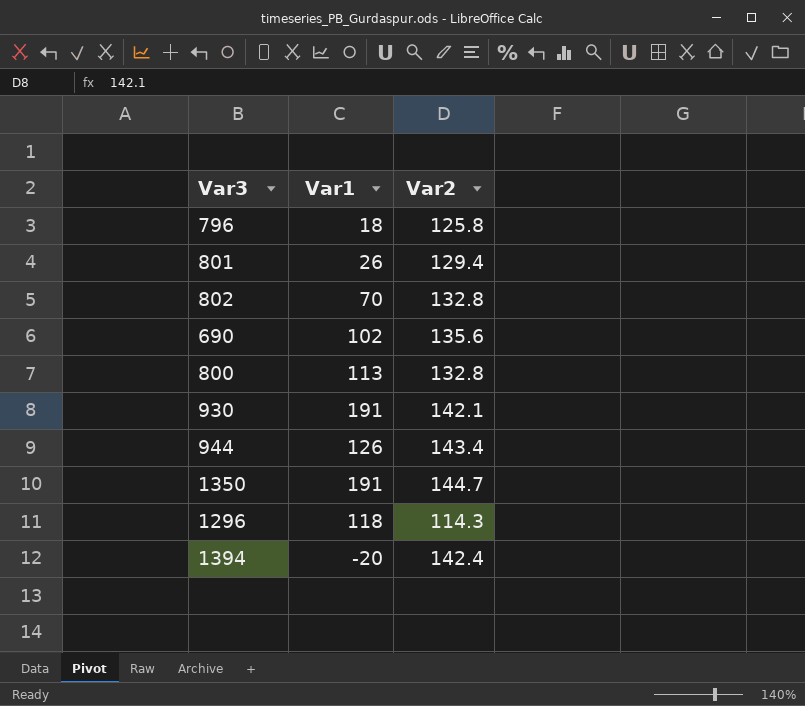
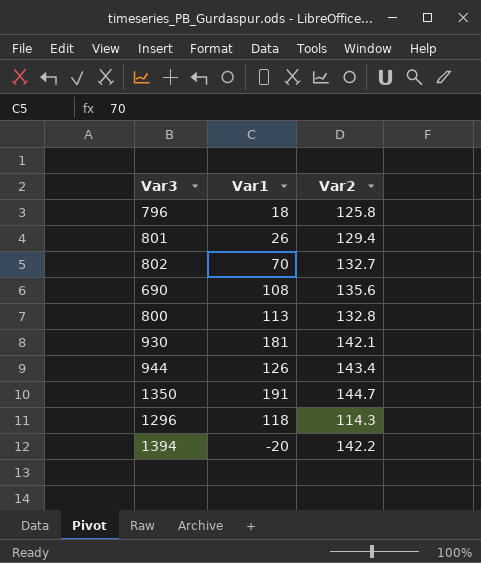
802 | Var2: 132.8 -> 132.7
690 | Var1: 102 -> 108
930 | Var1: 191 -> 181
1394 | Var2: 142.4 -> 142.2

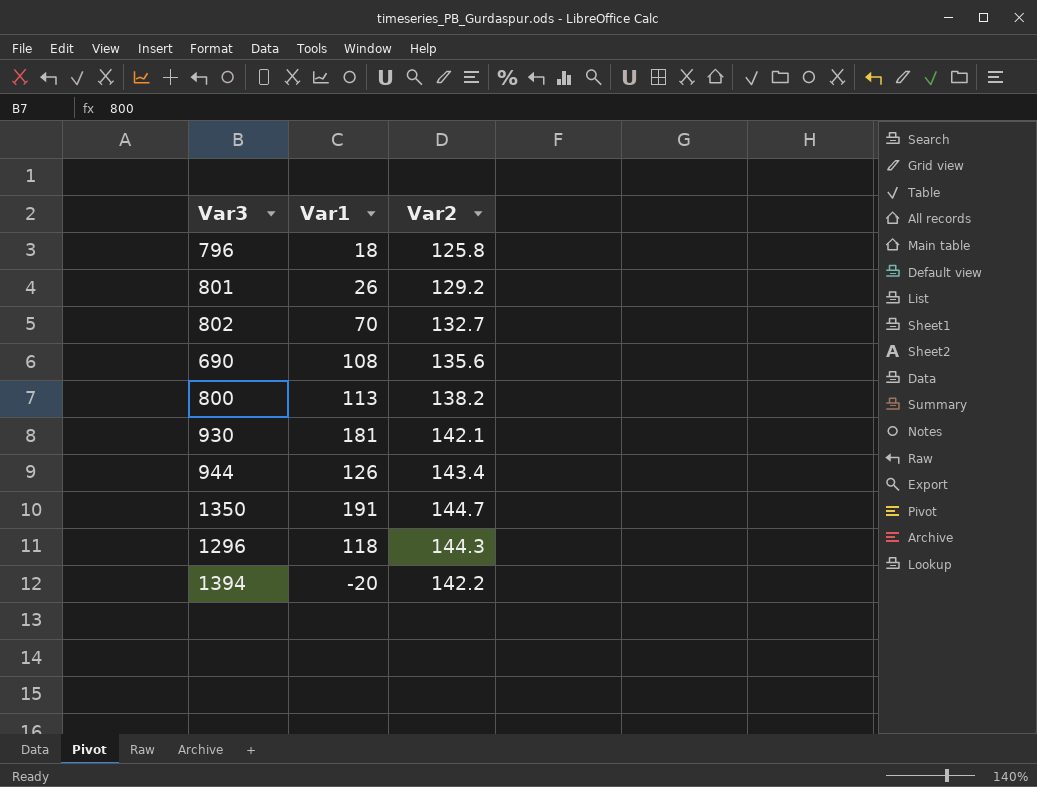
801 | Var2: 129.4 -> 129.2
800 | Var2: 132.8 -> 138.2
1296 | Var2: 114.3 -> 144.3

